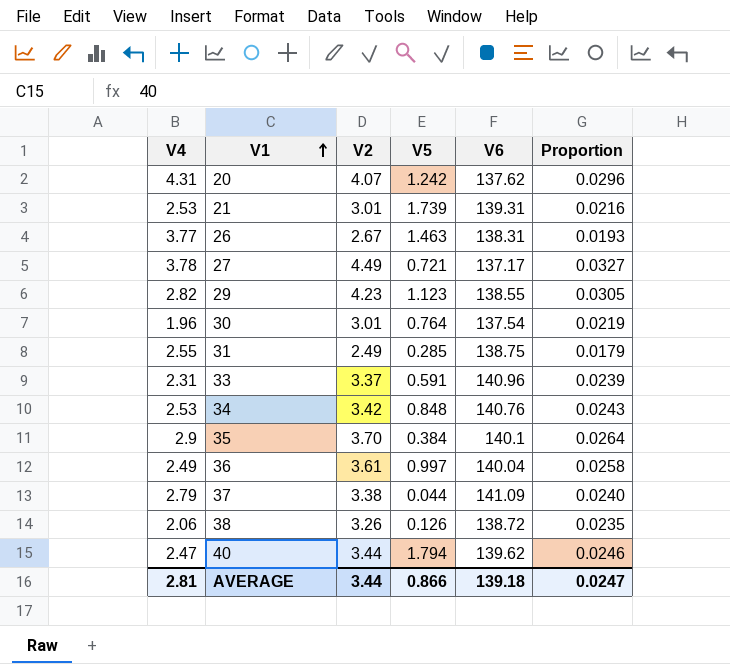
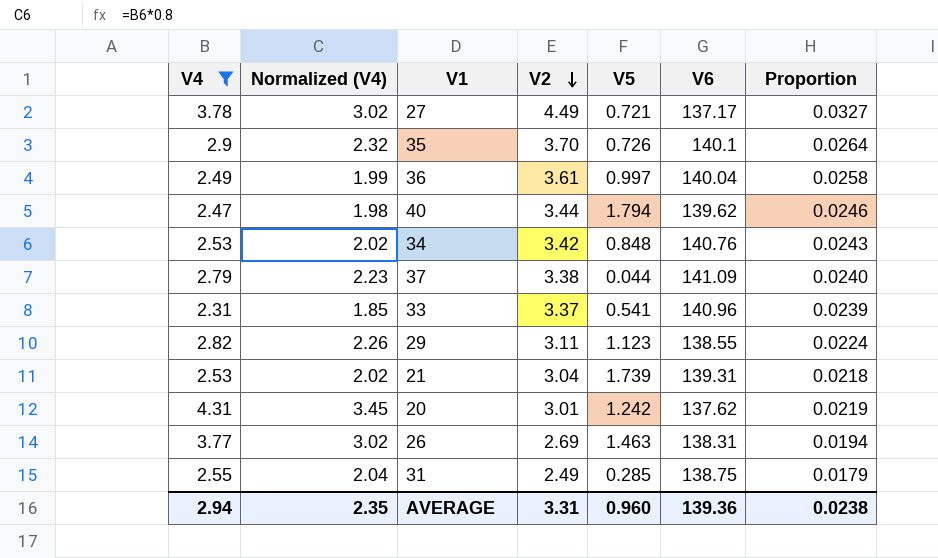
filter: none -> V4 >= 2.31
row order: V1 ascending -> V2 descending
column Normalized (V4) | formula: none -> [V4] * 0.8
35 | V5: 0.384 -> 0.726
33 | V5: 0.591 -> 0.541
29 | V2: 4.23 -> 3.11
29 | Proportion: 0.0305 -> 0.0224
21 | V2: 3.01 -> 3.04
21 | Proportion: 0.0216 -> 0.0218
20 | V2: 4.07 -> 3.01
20 | Proportion: 0.0296 -> 0.0219
26 | V2: 2.67 -> 2.69
26 | Proportion: 0.0193 -> 0.0194
AVERAGE | V4: 2.81 -> 2.94
AVERAGE | V2: 3.44 -> 3.31
AVERAGE | V5: 0.866 -> 0.960
AVERAGE | V6: 139.18 -> 139.36
AVERAGE | Proportion: 0.0247 -> 0.0238

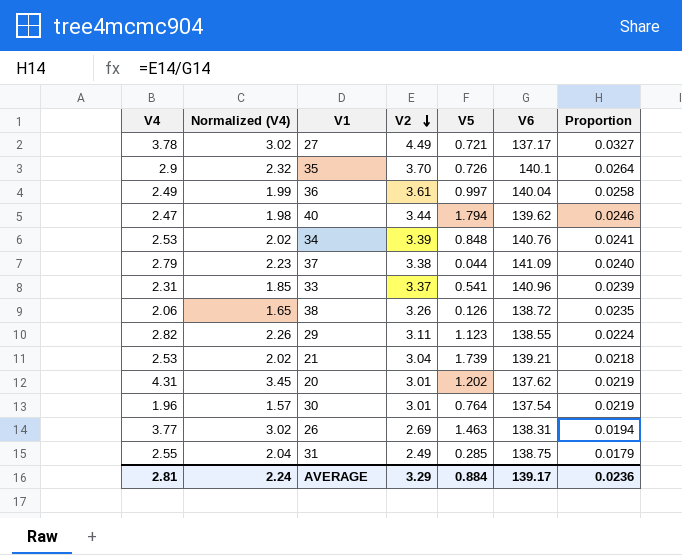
filter: V4 >= 2.31 -> none
34 | V2: 3.42 -> 3.39
34 | Proportion: 0.0243 -> 0.0241
21 | V6: 139.31 -> 139.21
20 | V5: 1.242 -> 1.202
AVERAGE | V4: 2.94 -> 2.81
AVERAGE | Normalized (V4): 2.35 -> 2.24
AVERAGE | V2: 3.31 -> 3.29
AVERAGE | V5: 0.960 -> 0.884
AVERAGE | V6: 139.36 -> 139.17
AVERAGE | Proportion: 0.0238 -> 0.0236

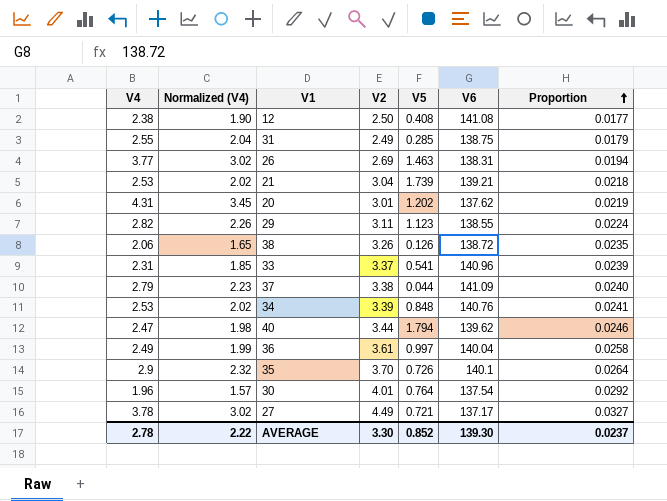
row order: V2 descending -> Proportion ascending
row 12: none -> 2.38 | 1.90 | 2.50 | 0.408 | 141.08 | 0.0177
30 | V2: 3.01 -> 4.01
30 | Proportion: 0.0219 -> 0.0292
AVERAGE | V4: 2.81 -> 2.78
AVERAGE | Normalized (V4): 2.24 -> 2.22
AVERAGE | V2: 3.29 -> 3.30
AVERAGE | V5: 0.884 -> 0.852
AVERAGE | V6: 139.17 -> 139.30
AVERAGE | Proportion: 0.0236 -> 0.0237

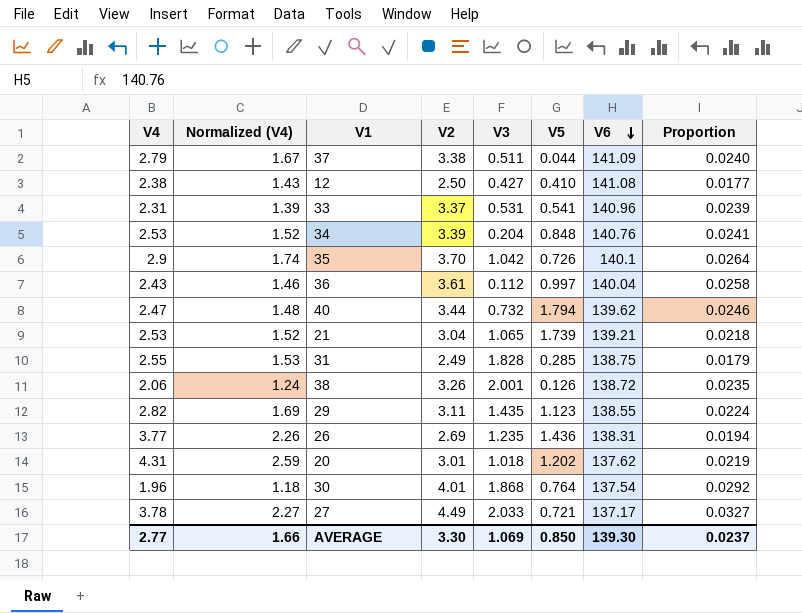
row order: Proportion ascending -> V6 descending
column Normalized (V4) | formula: [V4] * 0.8 -> [V4] * 0.6
column V3 | position: none -> 5
12 | V5: 0.408 -> 0.410
36 | V4: 2.49 -> 2.43
26 | V5: 1.463 -> 1.436
AVERAGE | V4: 2.78 -> 2.77
AVERAGE | Normalized (V4): 2.22 -> 1.66
AVERAGE | V5: 0.852 -> 0.850

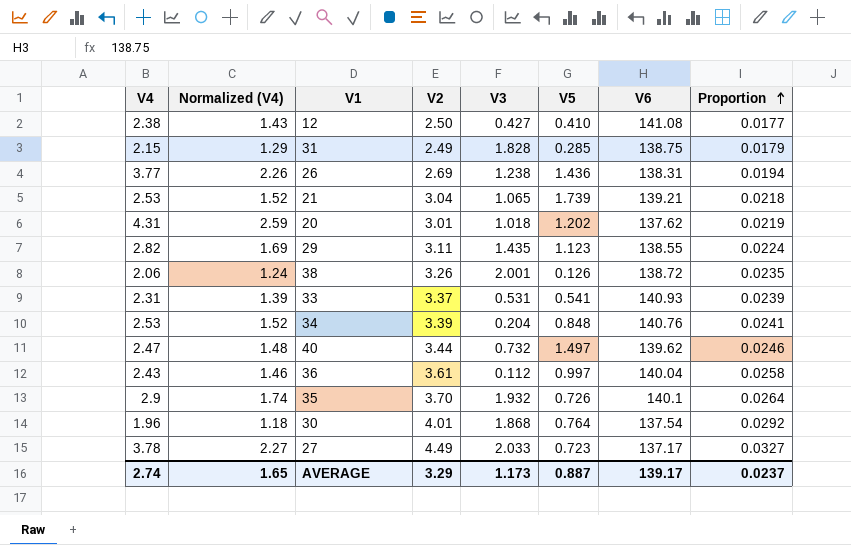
row order: V6 descending -> Proportion ascending
row 37: 2.79 | 1.67 | 3.38 | 0.511 | 0.044 | 141.09 | 0.0240 -> none
31 | V4: 2.55 -> 2.15
31 | Normalized (V4): 1.53 -> 1.29
26 | V3: 1.235 -> 1.238
33 | V6: 140.96 -> 140.93
40 | V5: 1.794 -> 1.497
35 | V3: 1.042 -> 1.932
27 | V5: 0.721 -> 0.723
AVERAGE | V4: 2.77 -> 2.74
AVERAGE | Normalized (V4): 1.66 -> 1.65
AVERAGE | V2: 3.30 -> 3.29
AVERAGE | V3: 1.069 -> 1.173
AVERAGE | V5: 0.850 -> 0.887
AVERAGE | V6: 139.30 -> 139.17

